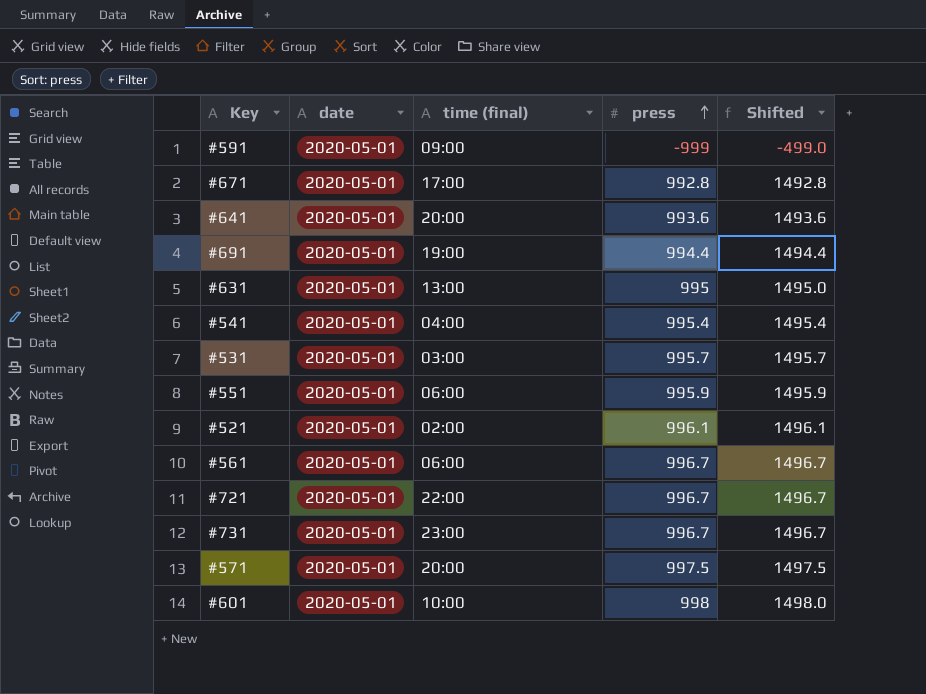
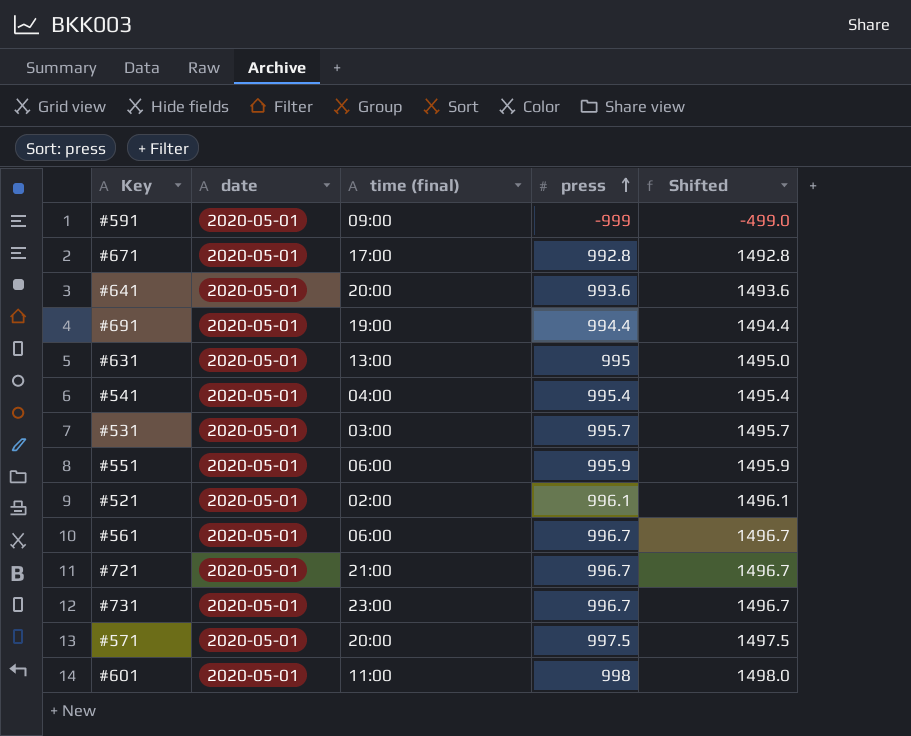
#721 | time (final): 22:00 -> 21:00
#601 | time (final): 10:00 -> 11:00

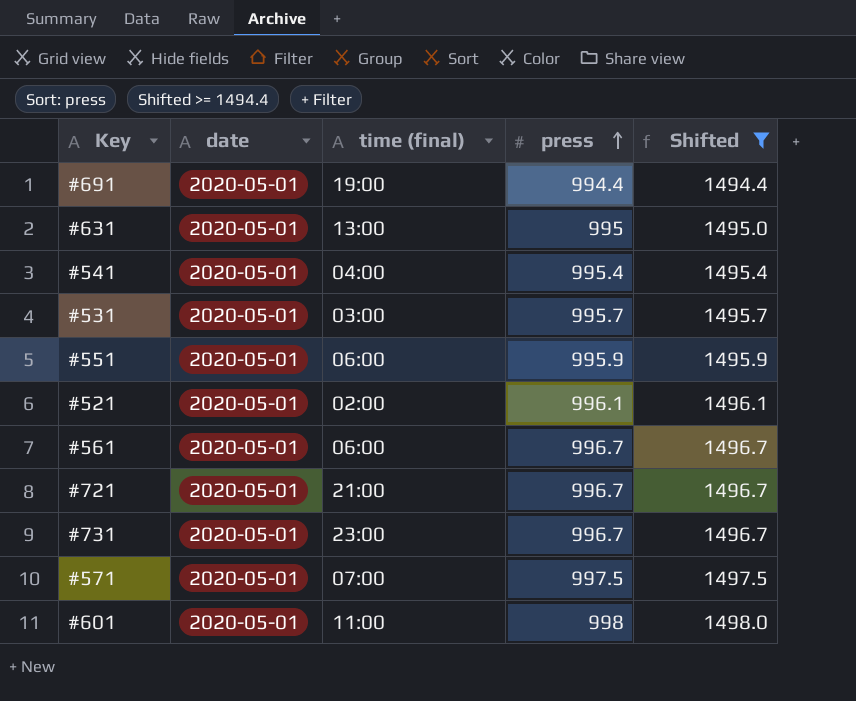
filter: none -> Shifted >= 1494.4
#571 | time (final): 20:00 -> 07:00

